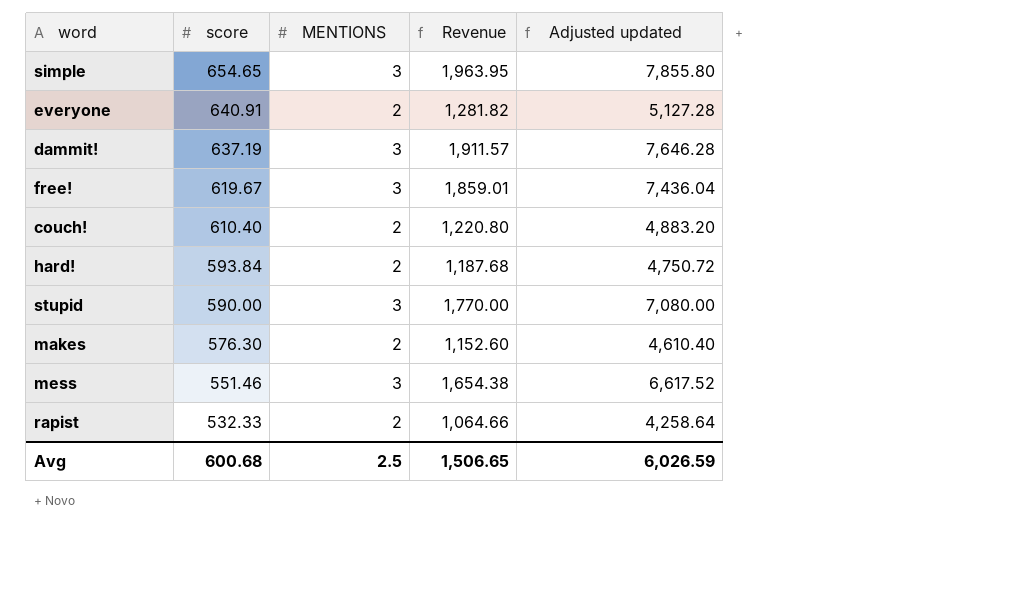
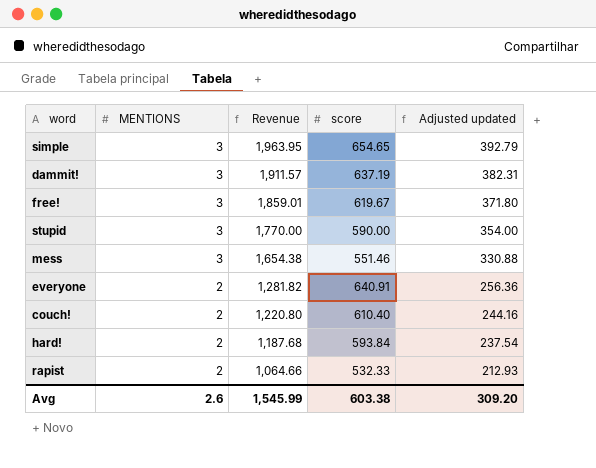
row order: score descending -> MENTIONS descending
column score | position: 2 -> 4
column Adjusted updated | formula: [Revenue] * 4 -> [Revenue] * 0.2
row makes: 576.30 | 2 | 1,152.60 | 4,610.40 -> none
Avg | MENTIONS: 2.5 -> 2.6
Avg | Revenue: 1,506.65 -> 1,545.99
Avg | score: 600.68 -> 603.38
Avg | Adjusted updated: 6,026.59 -> 309.20

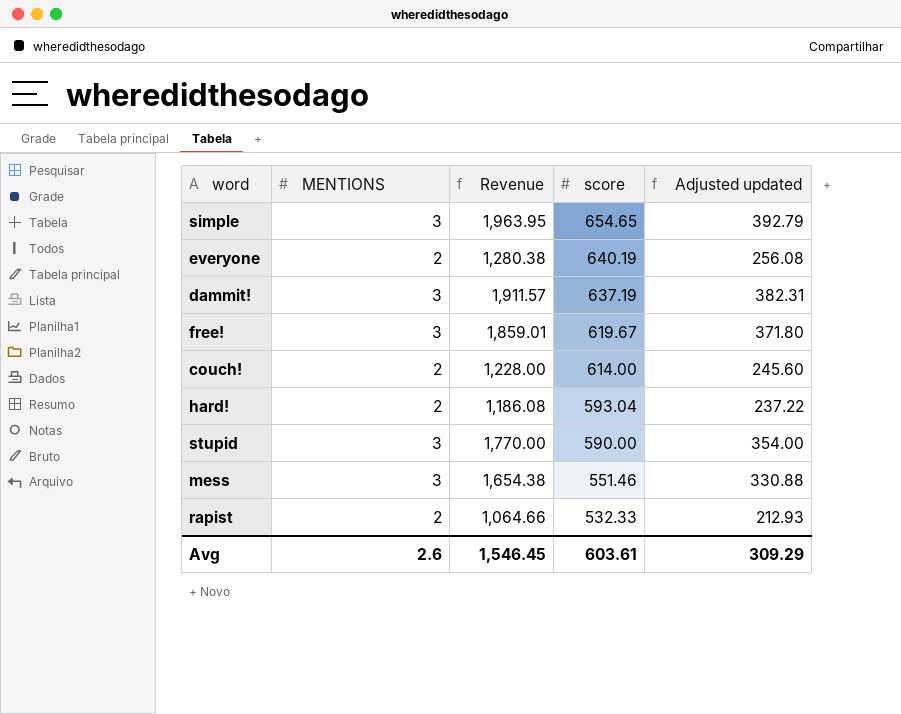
row order: MENTIONS descending -> score descending
everyone | Revenue: 1,281.82 -> 1,280.38
everyone | score: 640.91 -> 640.19
everyone | Adjusted updated: 256.36 -> 256.08
couch! | Revenue: 1,220.80 -> 1,228.00
couch! | score: 610.40 -> 614.00
couch! | Adjusted updated: 244.16 -> 245.60
hard! | Revenue: 1,187.68 -> 1,186.08
hard! | score: 593.84 -> 593.04
hard! | Adjusted updated: 237.54 -> 237.22
Avg | Revenue: 1,545.99 -> 1,546.45
Avg | score: 603.38 -> 603.61
Avg | Adjusted updated: 309.20 -> 309.29

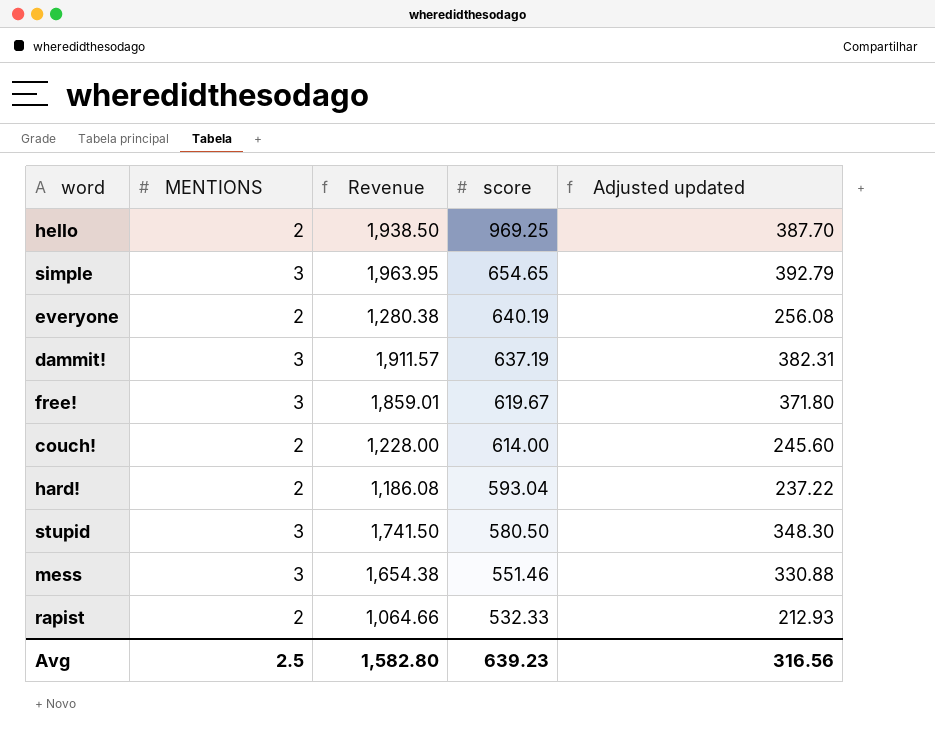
row hello: none -> 2 | 1,938.50 | 969.25 | 387.70
stupid | Revenue: 1,770.00 -> 1,741.50
stupid | score: 590.00 -> 580.50
stupid | Adjusted updated: 354.00 -> 348.30
Avg | MENTIONS: 2.6 -> 2.5
Avg | Revenue: 1,546.45 -> 1,582.80
Avg | score: 603.61 -> 639.23
Avg | Adjusted updated: 309.29 -> 316.56

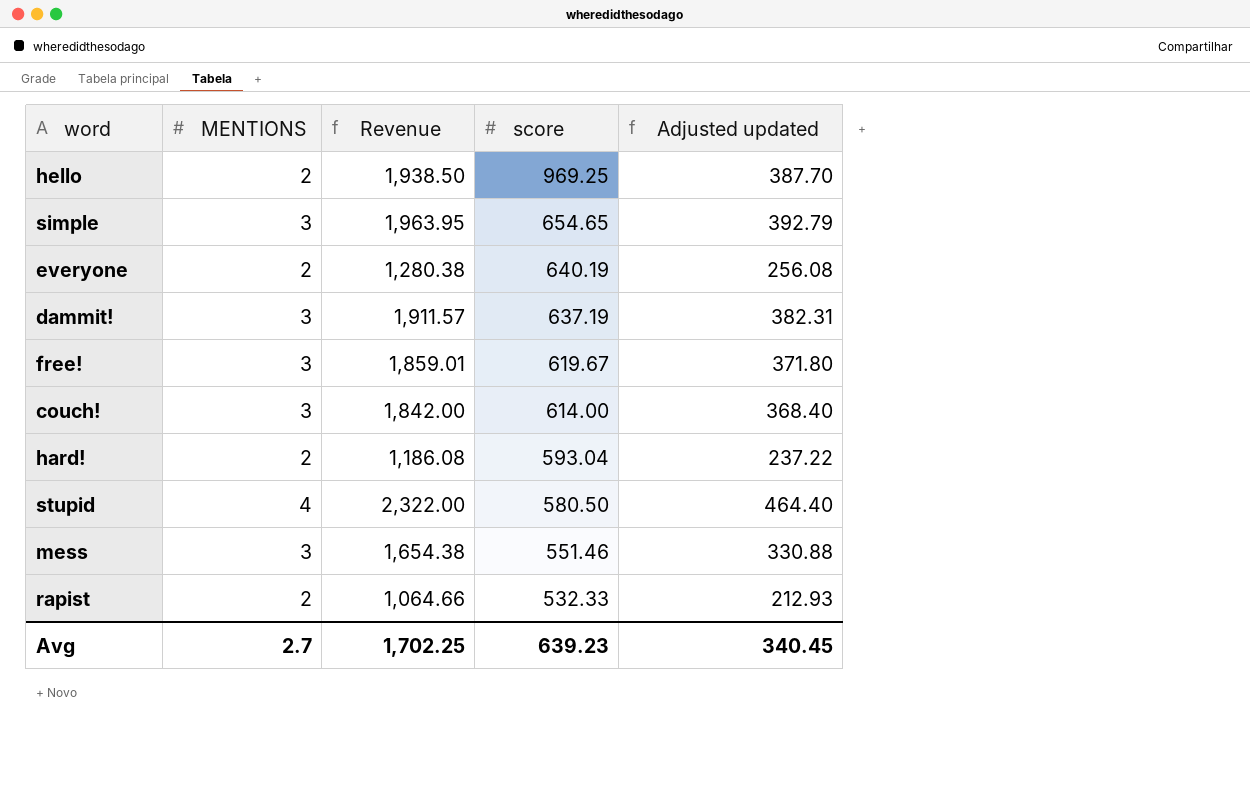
couch! | MENTIONS: 2 -> 3
couch! | Revenue: 1,228.00 -> 1,842.00
couch! | Adjusted updated: 245.60 -> 368.40
stupid | MENTIONS: 3 -> 4
stupid | Revenue: 1,741.50 -> 2,322.00
stupid | Adjusted updated: 348.30 -> 464.40
Avg | MENTIONS: 2.5 -> 2.7
Avg | Revenue: 1,582.80 -> 1,702.25
Avg | Adjusted updated: 316.56 -> 340.45

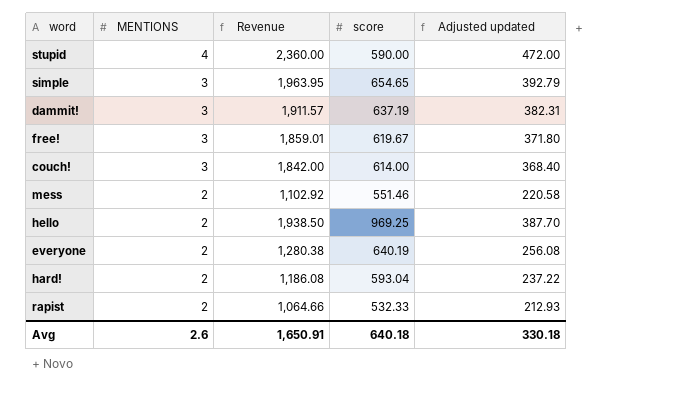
row order: score descending -> MENTIONS descending
stupid | Revenue: 2,322.00 -> 2,360.00
stupid | score: 580.50 -> 590.00
stupid | Adjusted updated: 464.40 -> 472.00
mess | MENTIONS: 3 -> 2
mess | Revenue: 1,654.38 -> 1,102.92
mess | Adjusted updated: 330.88 -> 220.58
Avg | MENTIONS: 2.7 -> 2.6
Avg | Revenue: 1,702.25 -> 1,650.91
Avg | score: 639.23 -> 640.18
Avg | Adjusted updated: 340.45 -> 330.18

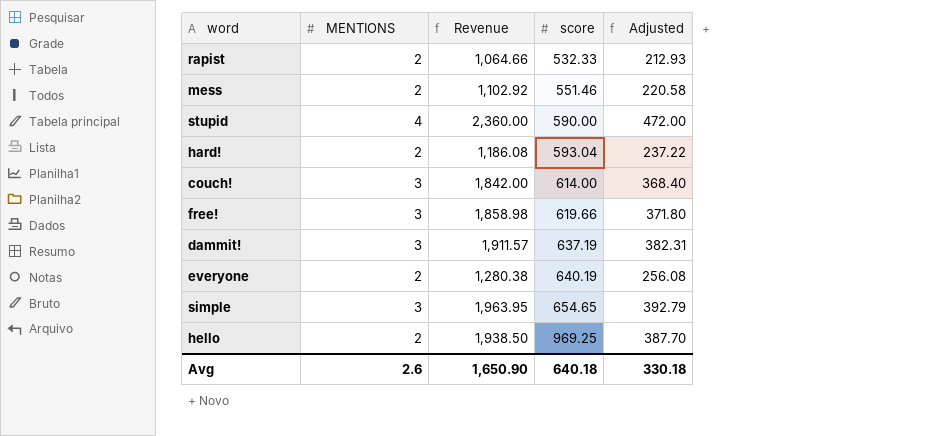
row order: MENTIONS descending -> score ascending
column name: Adjusted updated -> Adjusted
free! | Revenue: 1,859.01 -> 1,858.98
free! | score: 619.67 -> 619.66
Avg | Revenue: 1,650.91 -> 1,650.90

